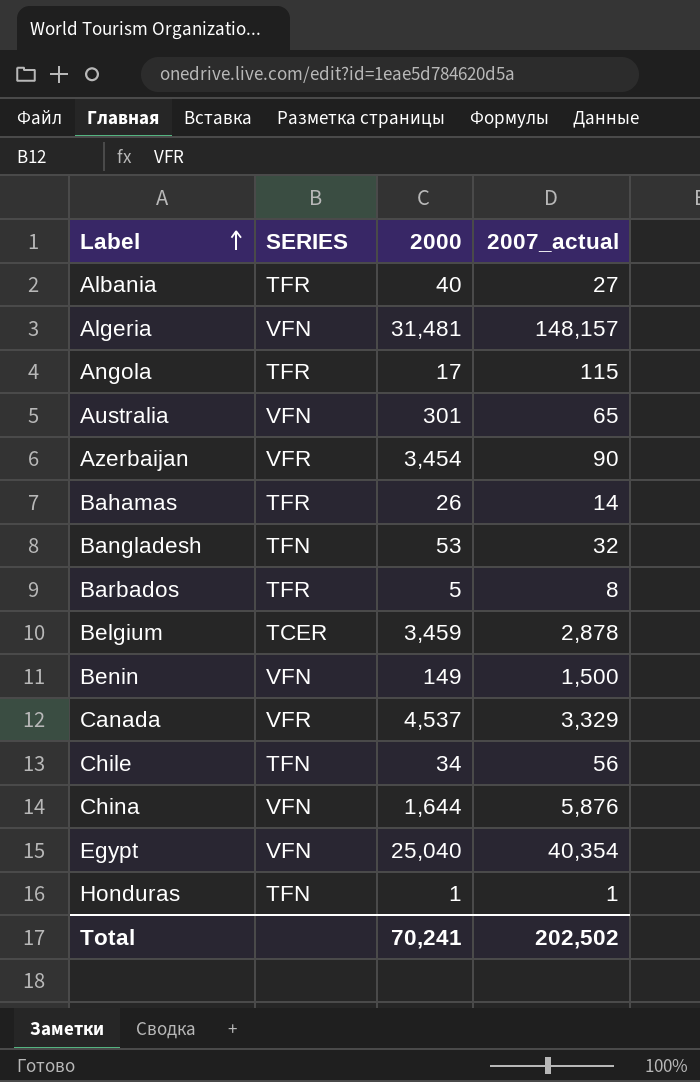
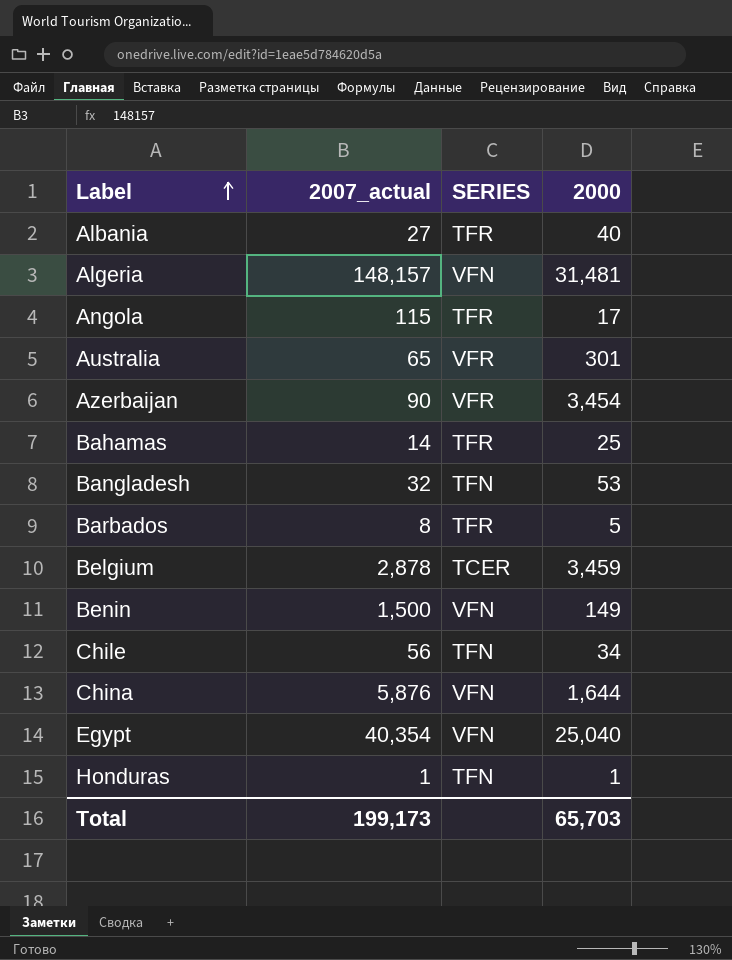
column 2007_actual | position: 4 -> 2
row Canada: VFR | 4,537 | 3,329 -> none
Australia | SERIES: VFN -> VFR
Bahamas | 2000: 26 -> 25
Total | 2007_actual: 202,502 -> 199,173
Total | 2000: 70,241 -> 65,703

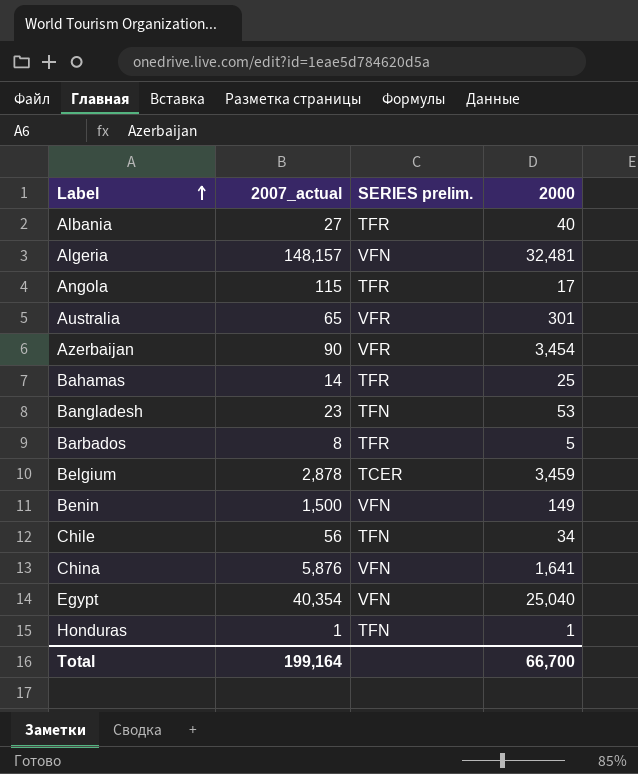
column name: SERIES -> SERIES prelim.
Algeria | 2000: 31,481 -> 32,481
Bangladesh | 2007_actual: 32 -> 23
China | 2000: 1,644 -> 1,641
Total | 2007_actual: 199,173 -> 199,164
Total | 2000: 65,703 -> 66,700

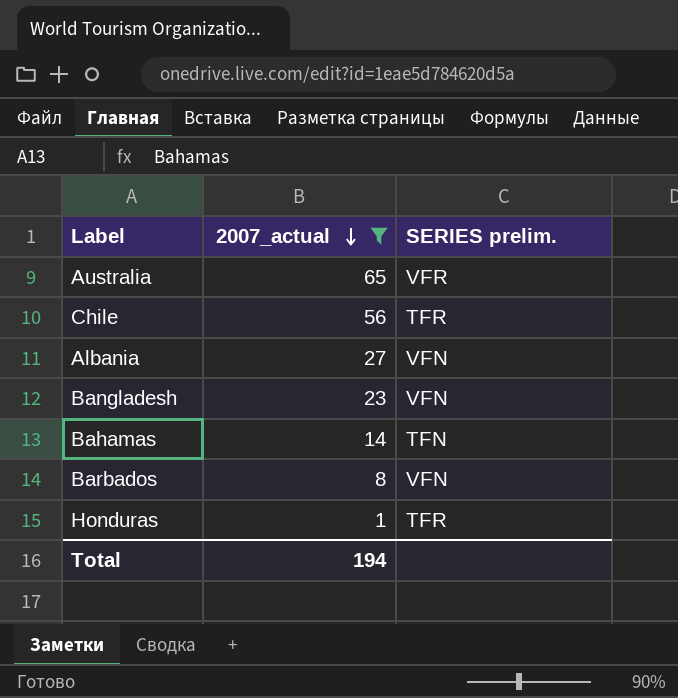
filter: none -> 2007_actual <= 65
row order: Label ascending -> 2007_actual descending
column 2000 | position: 4 -> none
Chile | SERIES prelim.: TFN -> TFR
Albania | SERIES prelim.: TFR -> VFN
Bangladesh | SERIES prelim.: TFN -> VFN
Bahamas | SERIES prelim.: TFR -> TFN
Barbados | SERIES prelim.: TFR -> VFN
Honduras | SERIES prelim.: TFN -> TFR
Total | 2007_actual: 199,164 -> 194

